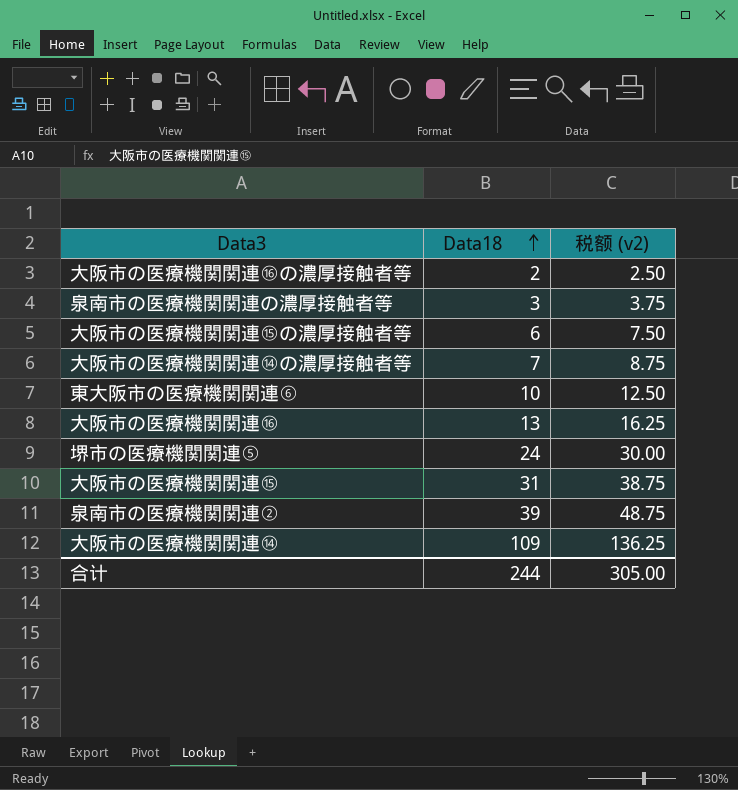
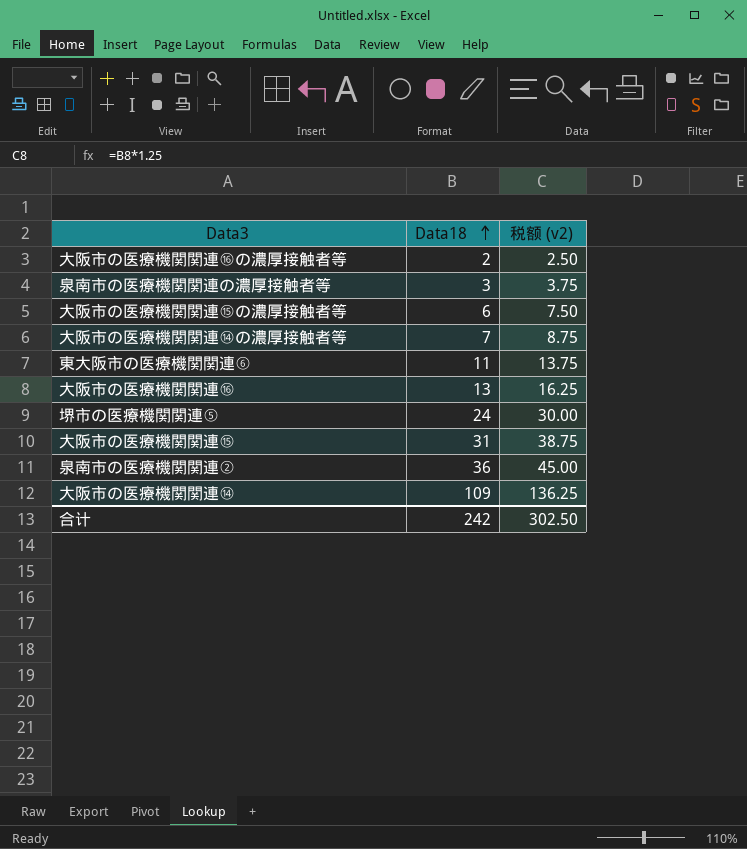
東大阪市の医療機関関連⑥ | Data18: 10 -> 11
東大阪市の医療機関関連⑥ | 税额 (v2): 12.50 -> 13.75
泉南市の医療機関関連② | Data18: 39 -> 36
泉南市の医療機関関連② | 税额 (v2): 48.75 -> 45.00
合计 | Data18: 244 -> 242
合计 | 税额 (v2): 305.00 -> 302.50

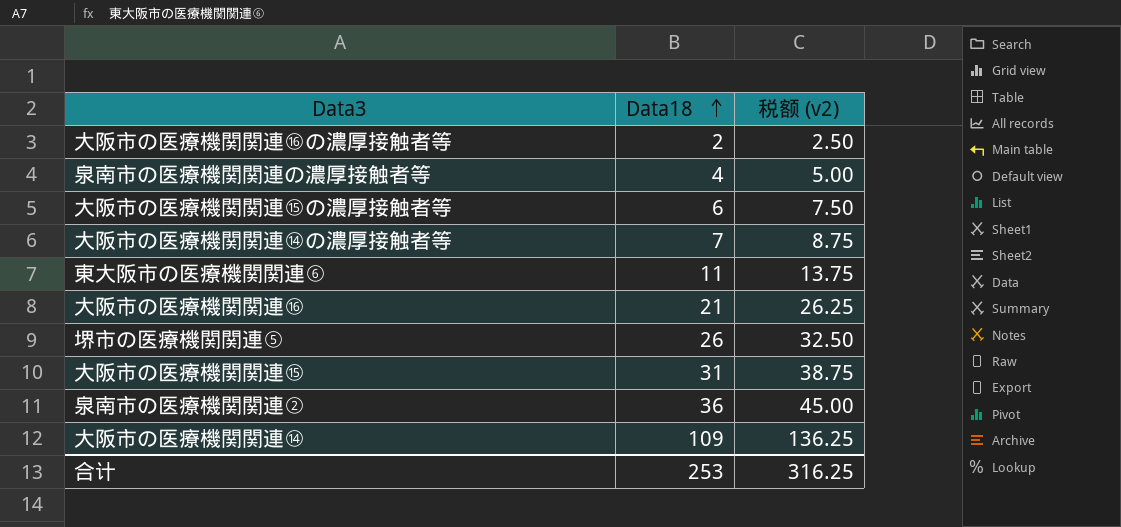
泉南市の医療機関関連の濃厚接触者等 | Data18: 3 -> 4
泉南市の医療機関関連の濃厚接触者等 | 税额 (v2): 3.75 -> 5.00
大阪市の医療機関関連⑯ | Data18: 13 -> 21
大阪市の医療機関関連⑯ | 税额 (v2): 16.25 -> 26.25
堺市の医療機関関連⑤ | Data18: 24 -> 26
堺市の医療機関関連⑤ | 税额 (v2): 30.00 -> 32.50
合计 | Data18: 242 -> 253
合计 | 税额 (v2): 302.50 -> 316.25

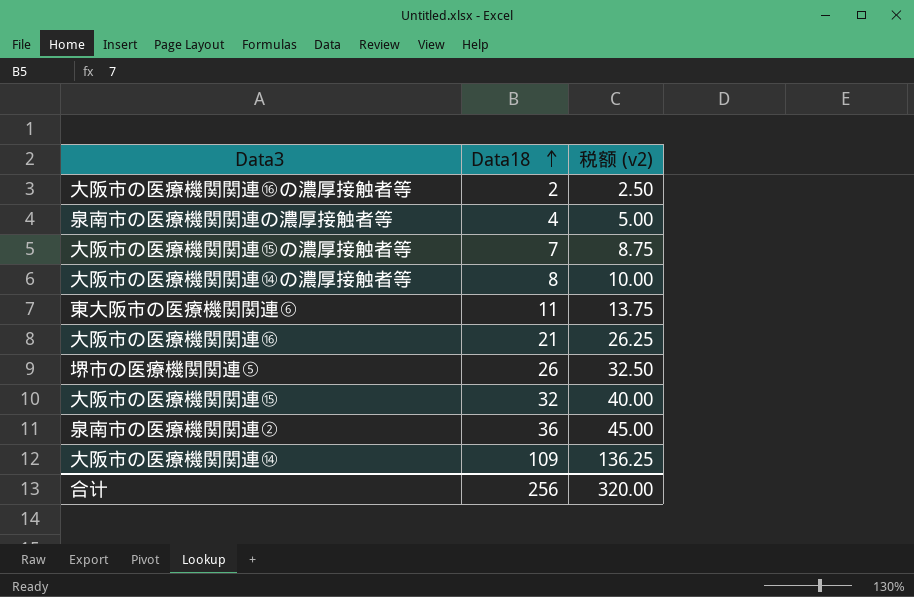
大阪市の医療機関関連⑮の濃厚接触者等 | Data18: 6 -> 7
大阪市の医療機関関連⑮の濃厚接触者等 | 税额 (v2): 7.50 -> 8.75
大阪市の医療機関関連⑭の濃厚接触者等 | Data18: 7 -> 8
大阪市の医療機関関連⑭の濃厚接触者等 | 税额 (v2): 8.75 -> 10.00
大阪市の医療機関関連⑮ | Data18: 31 -> 32
大阪市の医療機関関連⑮ | 税额 (v2): 38.75 -> 40.00
合计 | Data18: 253 -> 256
合计 | 税额 (v2): 316.25 -> 320.00

